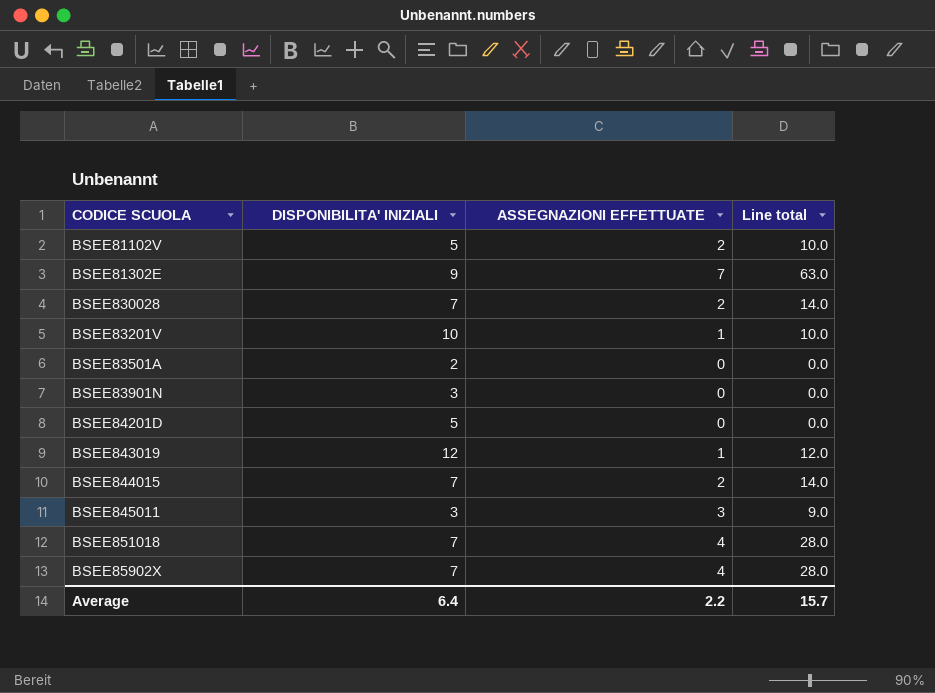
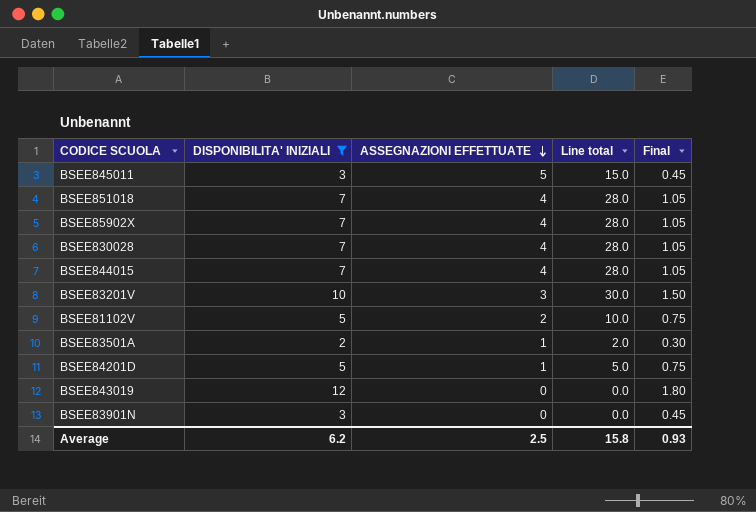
filter: none -> DISPONIBILITA' INIZIALI != 9
row order: none -> ASSEGNAZIONI EFFETTUATE descending
column Final | formula: none -> [DISPONIBILITA' INIZIALI] * 0.15
BSEE845011 | ASSEGNAZIONI EFFETTUATE: 3 -> 5
BSEE845011 | Line total: 9.0 -> 15.0
BSEE830028 | ASSEGNAZIONI EFFETTUATE: 2 -> 4
BSEE830028 | Line total: 14.0 -> 28.0
BSEE844015 | ASSEGNAZIONI EFFETTUATE: 2 -> 4
BSEE844015 | Line total: 14.0 -> 28.0
BSEE83201V | ASSEGNAZIONI EFFETTUATE: 1 -> 3
BSEE83201V | Line total: 10.0 -> 30.0
BSEE83501A | ASSEGNAZIONI EFFETTUATE: 0 -> 1
BSEE83501A | Line total: 0.0 -> 2.0
BSEE84201D | ASSEGNAZIONI EFFETTUATE: 0 -> 1
BSEE84201D | Line total: 0.0 -> 5.0
BSEE843019 | ASSEGNAZIONI EFFETTUATE: 1 -> 0
BSEE843019 | Line total: 12.0 -> 0.0
Average | DISPONIBILITA' INIZIALI: 6.4 -> 6.2
Average | ASSEGNAZIONI EFFETTUATE: 2.2 -> 2.5
Average | Line total: 15.7 -> 15.8

